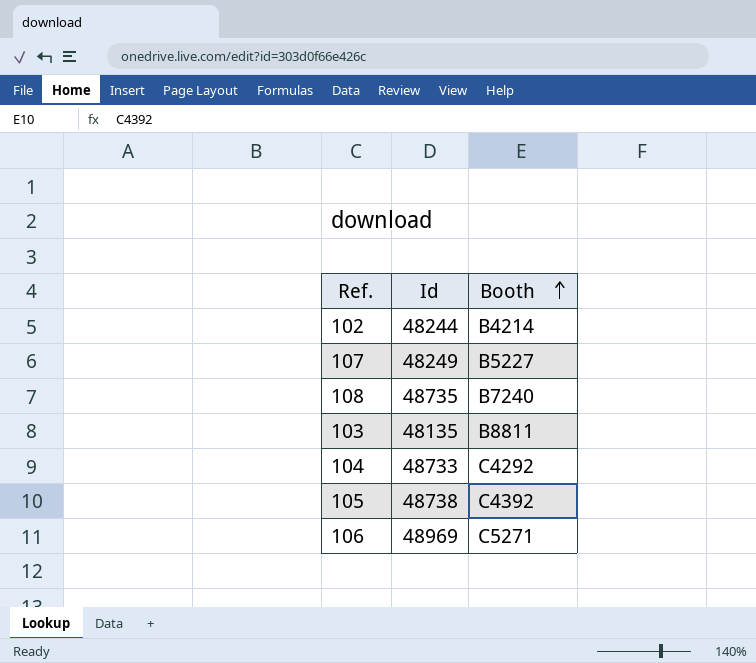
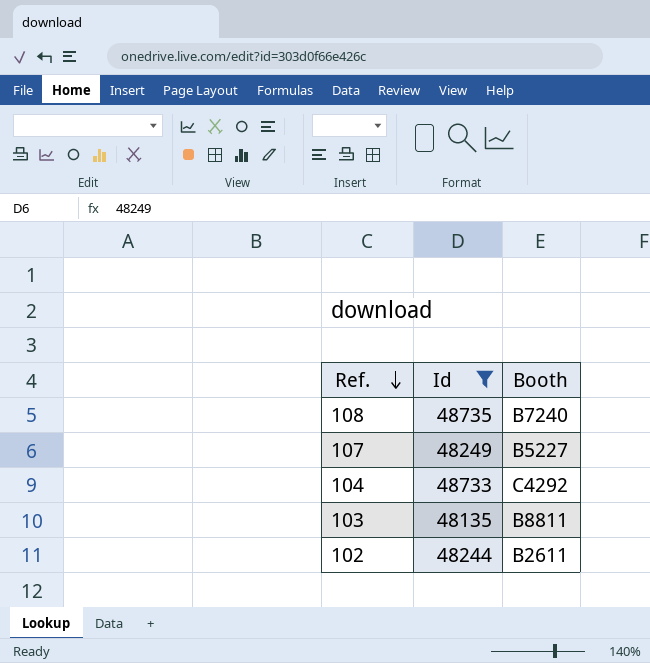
filter: none -> Id <= 48735
row order: Booth ascending -> Ref. descending
102 | Booth: B4214 -> B2611

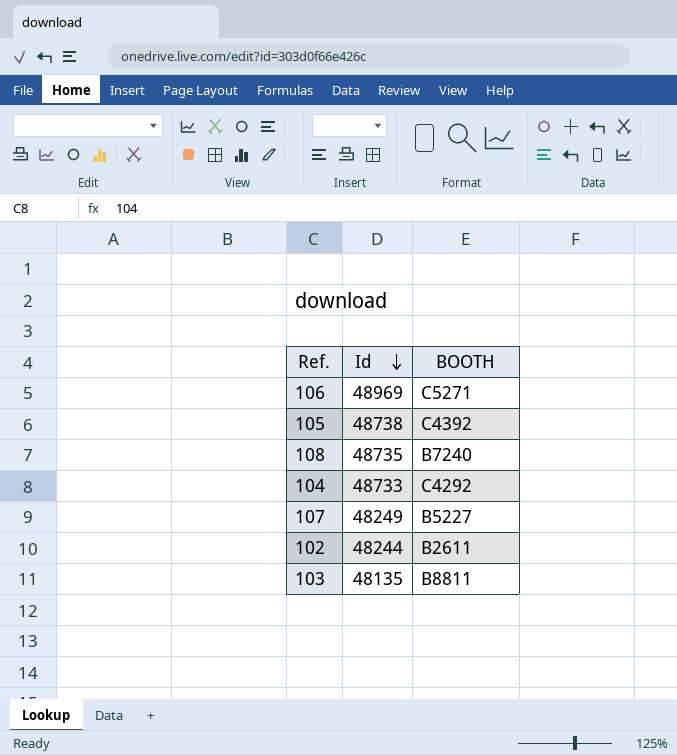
filter: Id <= 48735 -> none
row order: Ref. descending -> Id descending
column name: Booth -> BOOTH

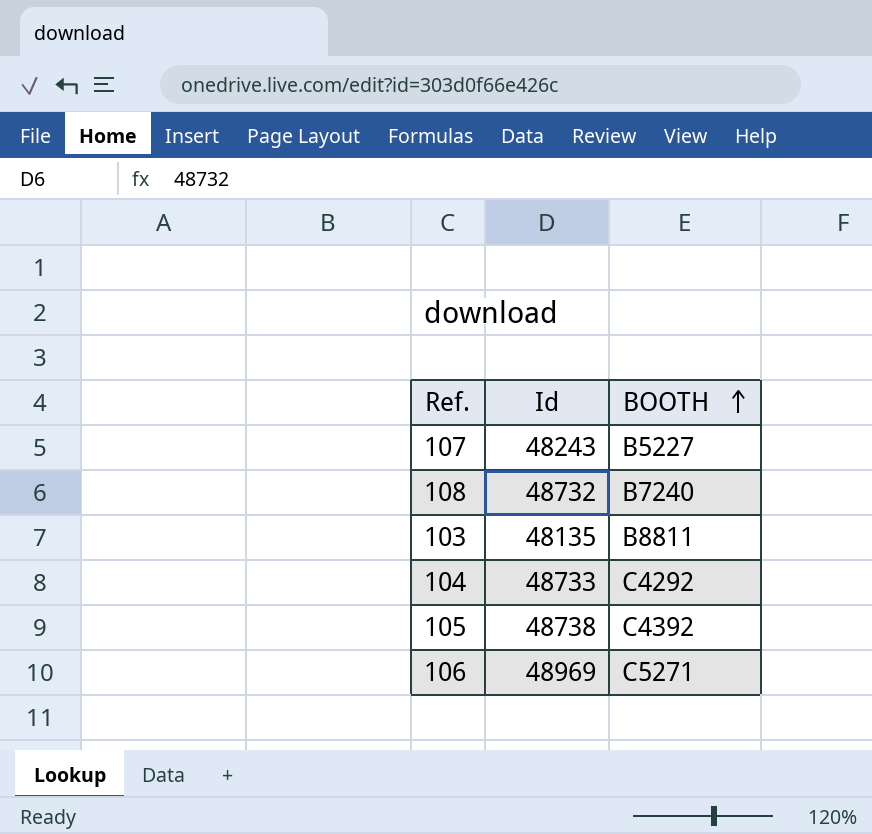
row order: Id descending -> BOOTH ascending
row 102: 48244 | B2611 -> none
107 | Id: 48249 -> 48243
108 | Id: 48735 -> 48732

